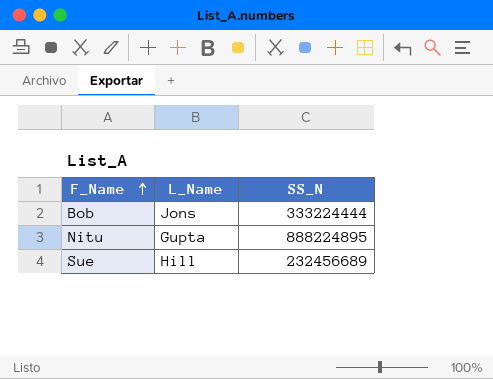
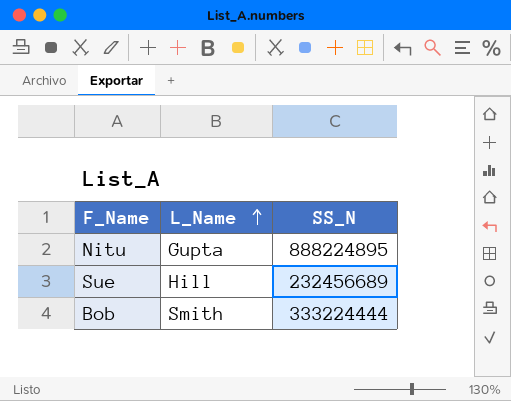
row order: F_Name ascending -> L_Name ascending
Bob | L_Name: Jons -> Smith

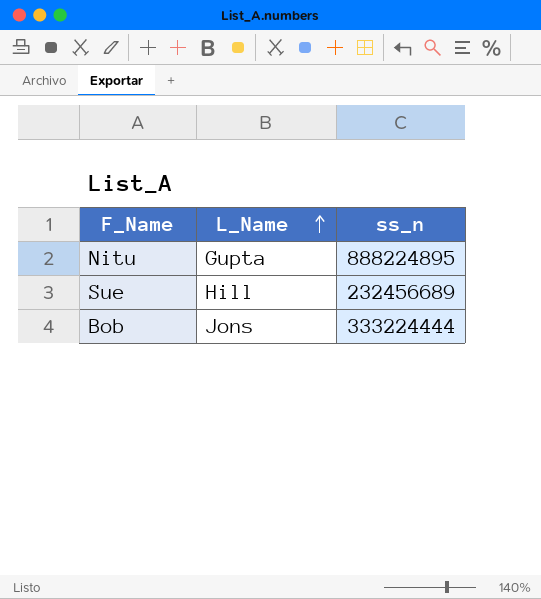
column name: SS_N -> ss_n
Bob | L_Name: Smith -> Jons

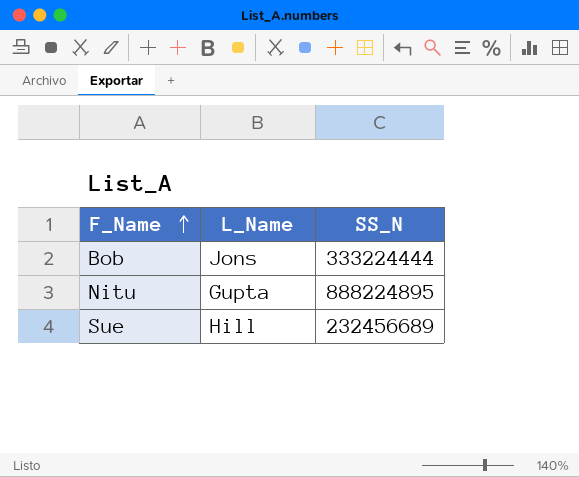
row order: L_Name ascending -> F_Name ascending
column name: ss_n -> SS_N

